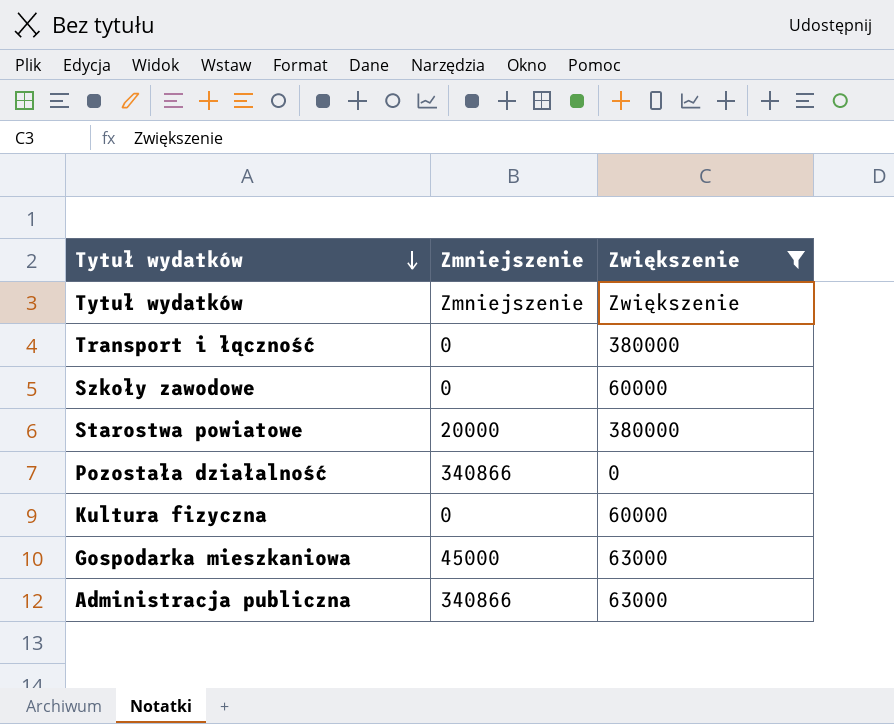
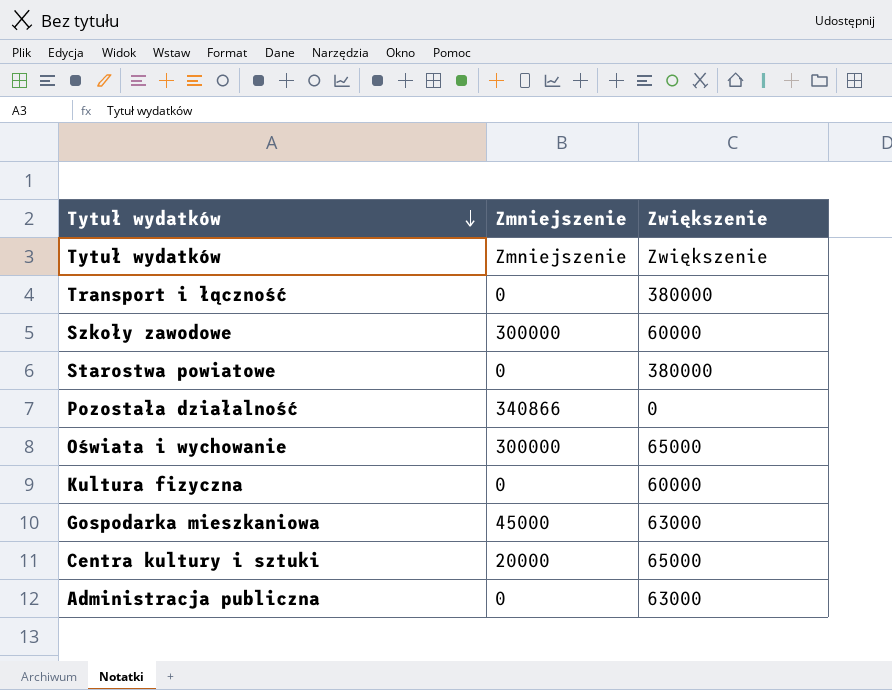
filter: Zwiększenie != 65000 -> none
Szkoły zawodowe | Zmniejszenie: 0 -> 300000
Starostwa powiatowe | Zmniejszenie: 20000 -> 0
Administracja publiczna | Zmniejszenie: 340866 -> 0

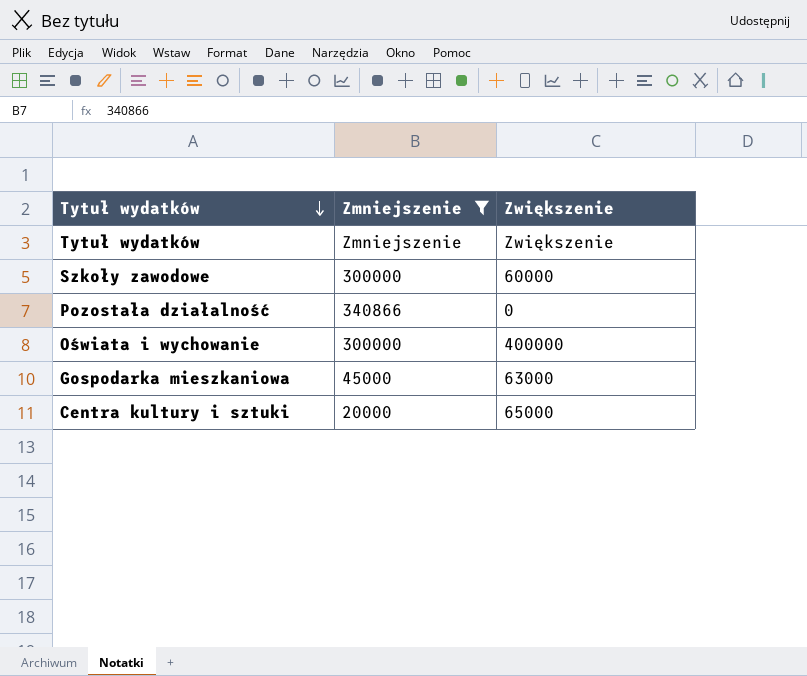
filter: none -> Zmniejszenie != 0
Oświata i wychowanie | Zwiększenie: 65000 -> 400000

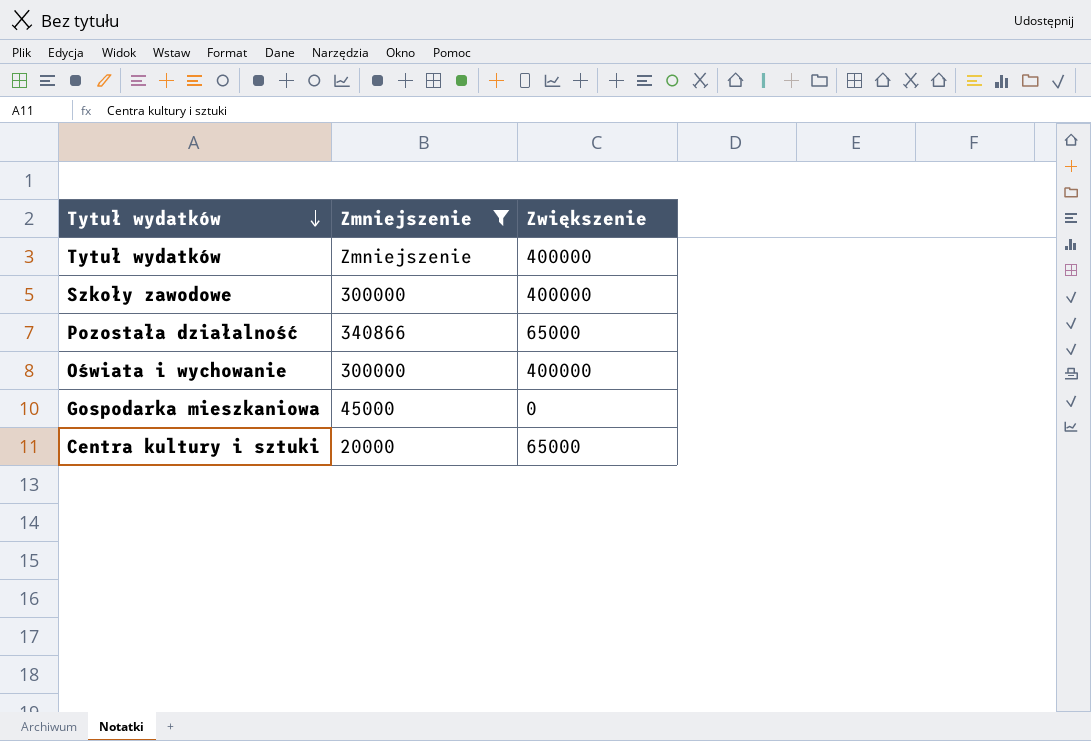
Tytuł wydatków | Zwiększenie: Zwiększenie -> 400000
Szkoły zawodowe | Zwiększenie: 60000 -> 400000
Pozostała działalność | Zwiększenie: 0 -> 65000
Gospodarka mieszkaniowa | Zwiększenie: 63000 -> 0

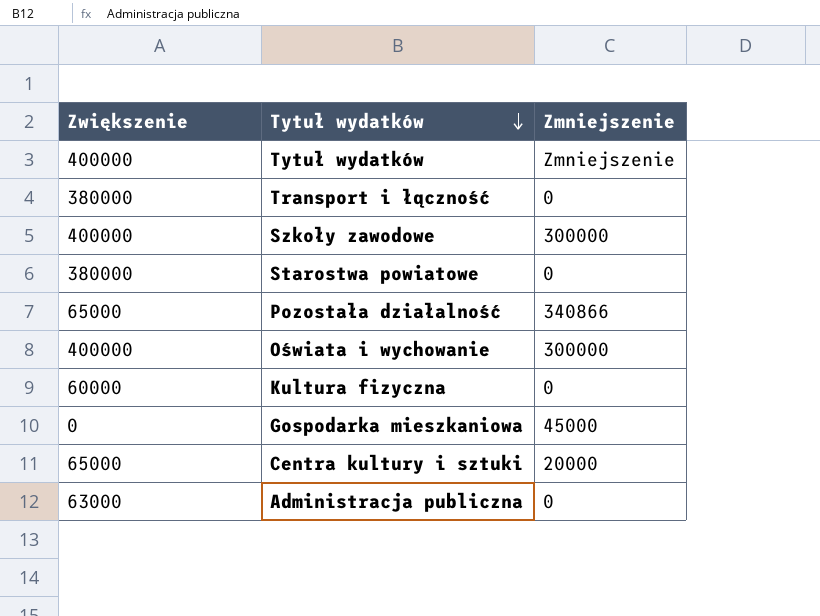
filter: Zmniejszenie != 0 -> none
column Zwiększenie | position: 3 -> 1

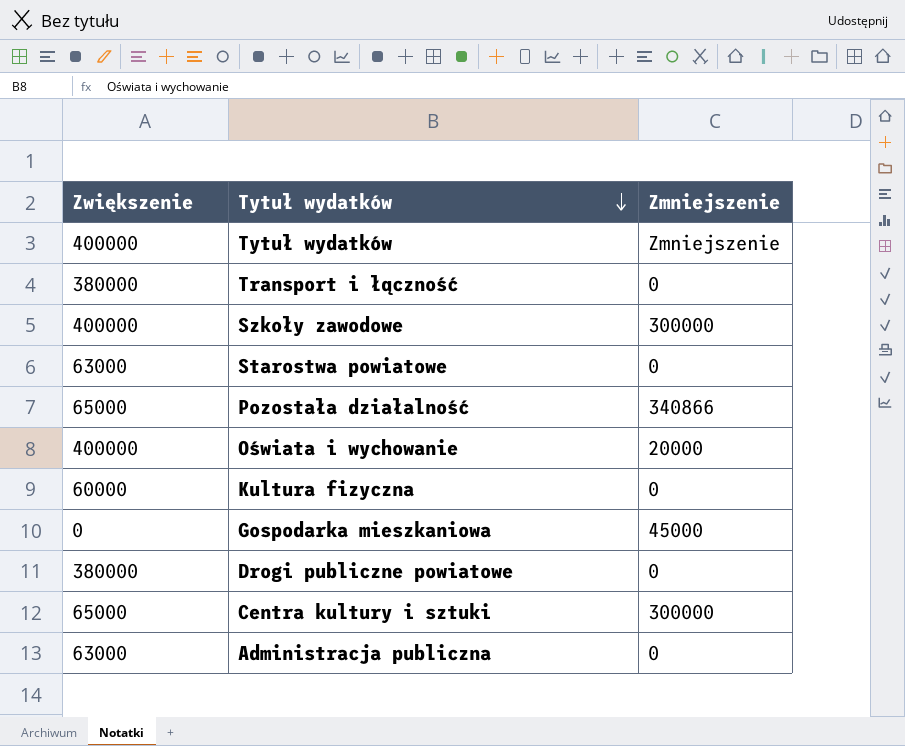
Starostwa powiatowe | Zwiększenie: 380000 -> 63000
Oświata i wychowanie | Zmniejszenie: 300000 -> 20000
row Drogi publiczne powiatowe: none -> 380000 | 0
Centra kultury i sztuki | Zmniejszenie: 20000 -> 300000

